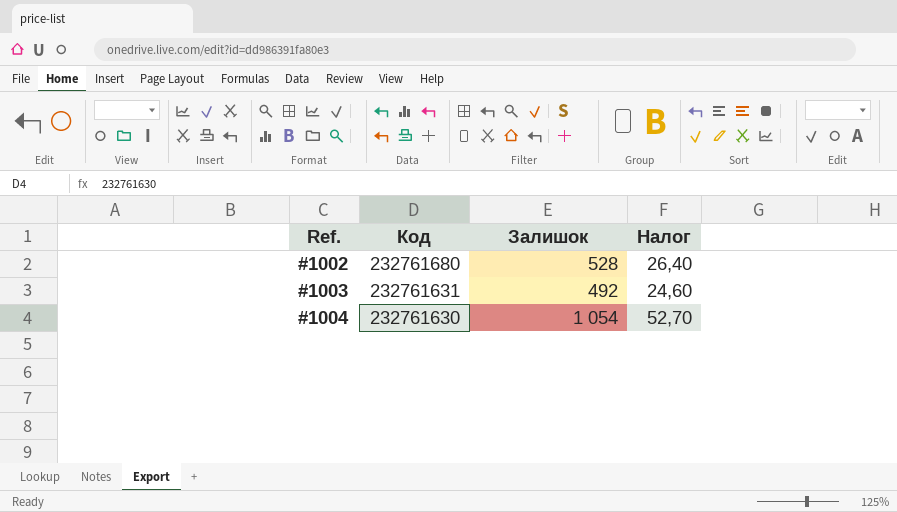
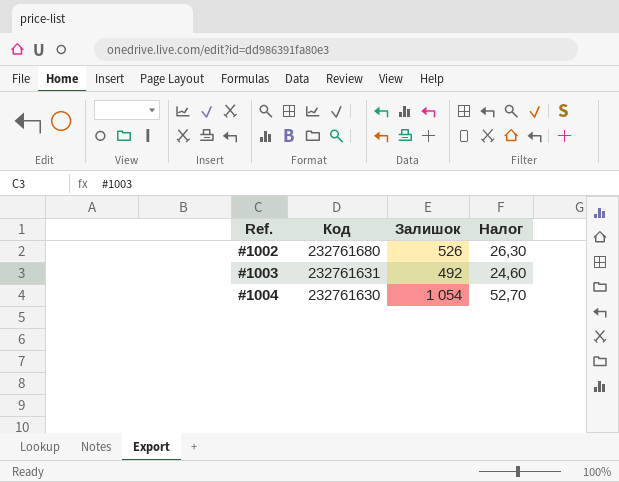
#1002 | Залишок: 528 -> 526
#1002 | Налог: 26,40 -> 26,30

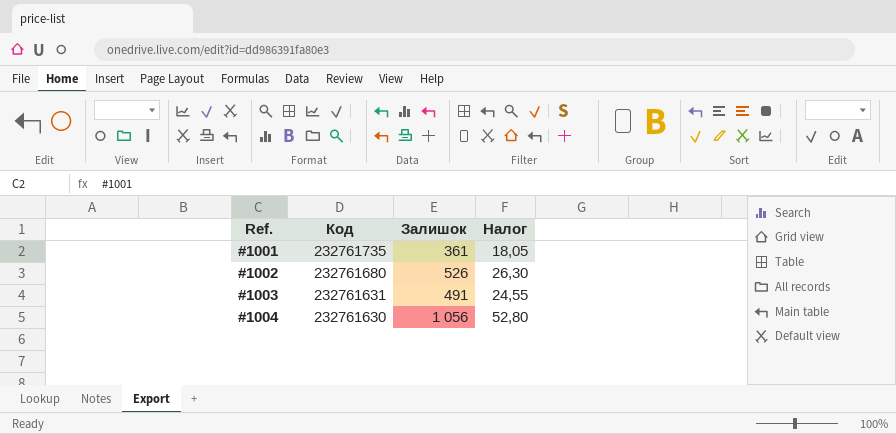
row #1001: none -> 232761735 | 361 | 18,05
#1003 | Залишок: 492 -> 491
#1003 | Налог: 24,60 -> 24,55
#1004 | Залишок: 1 054 -> 1 056
#1004 | Налог: 52,70 -> 52,80

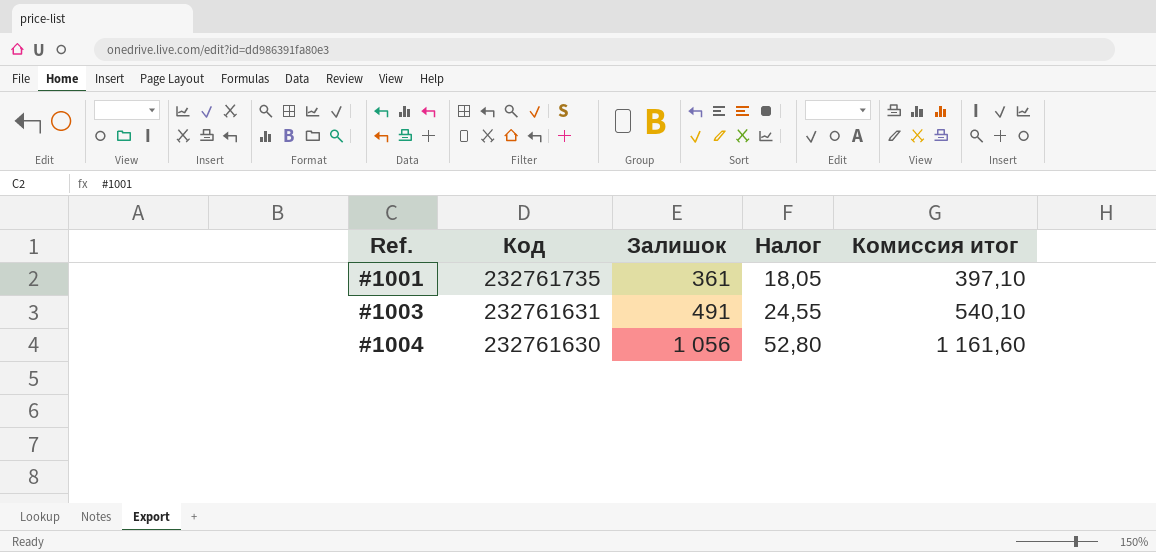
column Комиссия итог | formula: none -> [Залишок] * 1,1
row #1002: 232761680 | 526 | 26,30 -> none

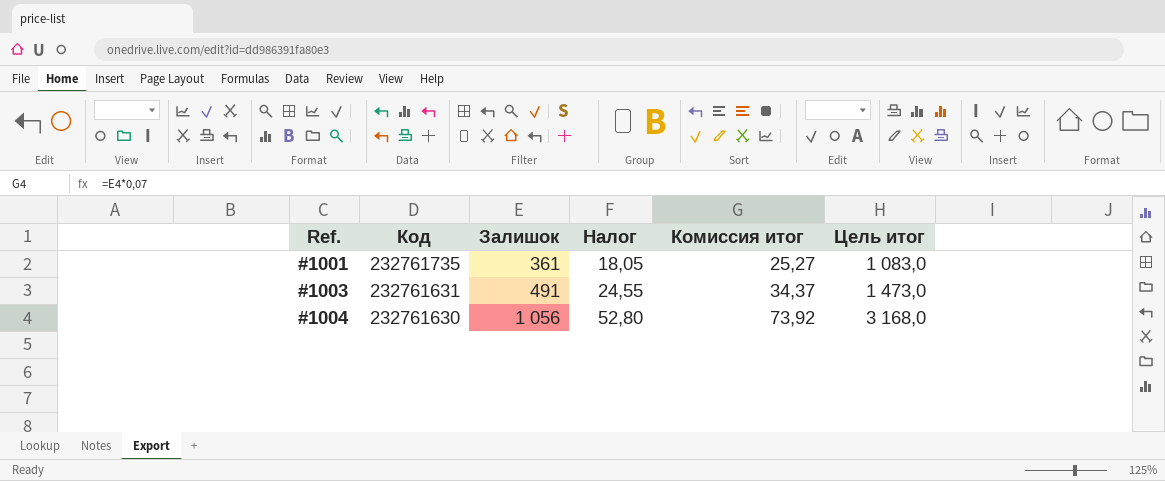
column Комиссия итог | formula: [Залишок] * 1,1 -> [Залишок] * 0,07
column Цель итог | formula: none -> [Залишок] * 3

